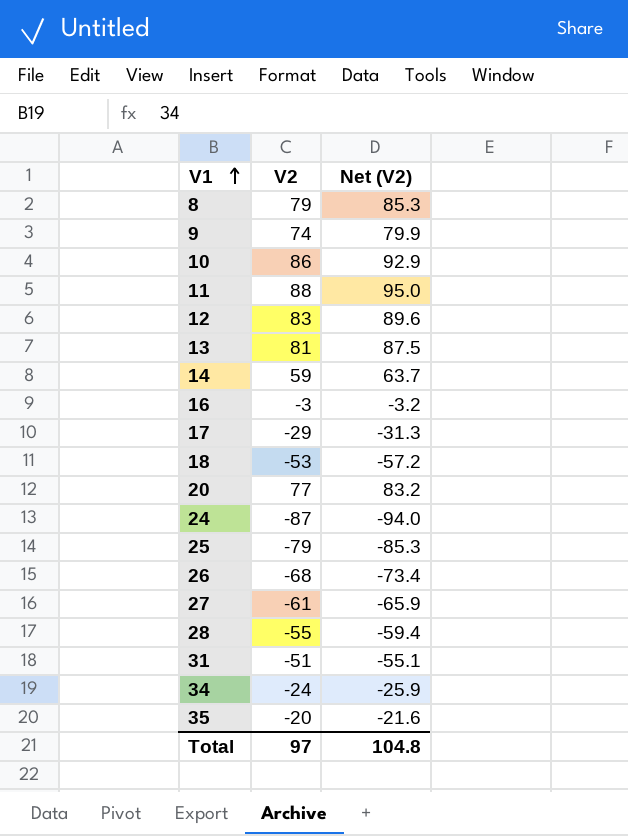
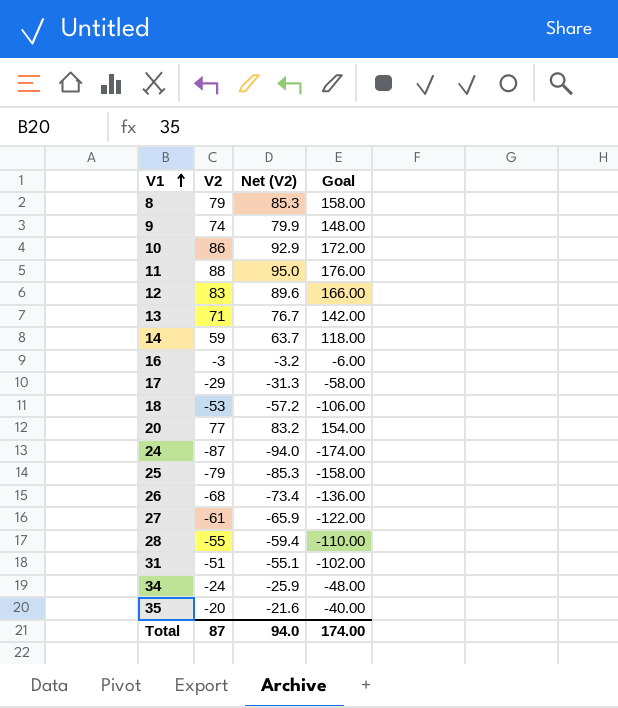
column Goal | formula: none -> [V2] * 2
13 | V2: 81 -> 71
13 | Net (V2): 87.5 -> 76.7
Total | V2: 97 -> 87
Total | Net (V2): 104.8 -> 94.0

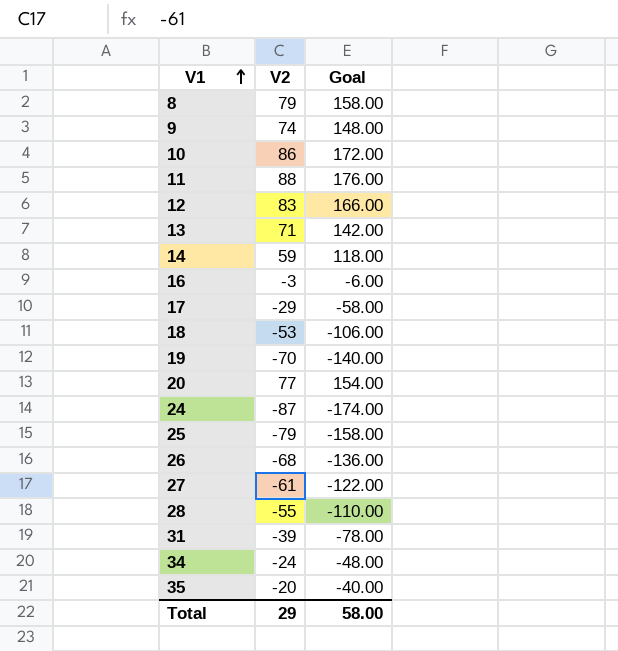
column Net (V2) | formula: [V2] * 1.08 -> none
row 19: none -> -70 | -140.00
31 | V2: -51 -> -39
31 | Goal: -102.00 -> -78.00
Total | V2: 87 -> 29
Total | Goal: 174.00 -> 58.00

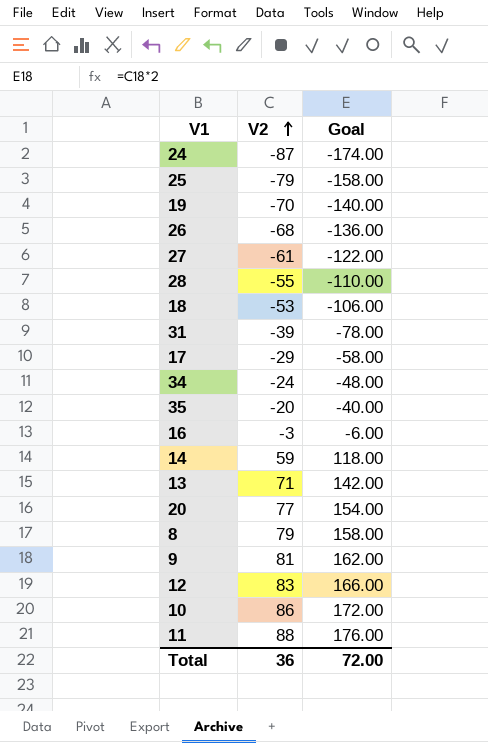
row order: V1 ascending -> V2 ascending
9 | V2: 74 -> 81
9 | Goal: 148.00 -> 162.00
Total | V2: 29 -> 36
Total | Goal: 58.00 -> 72.00

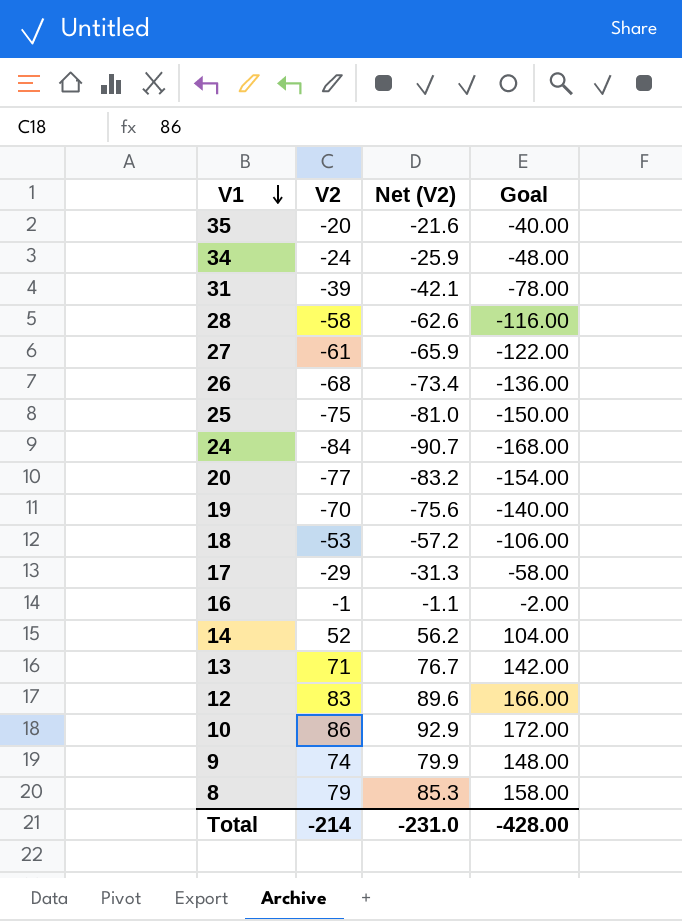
row order: V2 ascending -> V1 descending
column Net (V2) | formula: none -> [V2] * 1.08
row 11: 88 | 176.00 -> none
28 | V2: -55 -> -58
28 | Goal: -110.00 -> -116.00
25 | V2: -79 -> -75
25 | Goal: -158.00 -> -150.00
24 | V2: -87 -> -84
24 | Goal: -174.00 -> -168.00
20 | V2: 77 -> -77
20 | Goal: 154.00 -> -154.00
16 | V2: -3 -> -1
16 | Goal: -6.00 -> -2.00
14 | V2: 59 -> 52
14 | Goal: 118.00 -> 104.00
9 | V2: 81 -> 74
9 | Goal: 162.00 -> 148.00
Total | V2: 36 -> -214
Total | Goal: 72.00 -> -428.00

